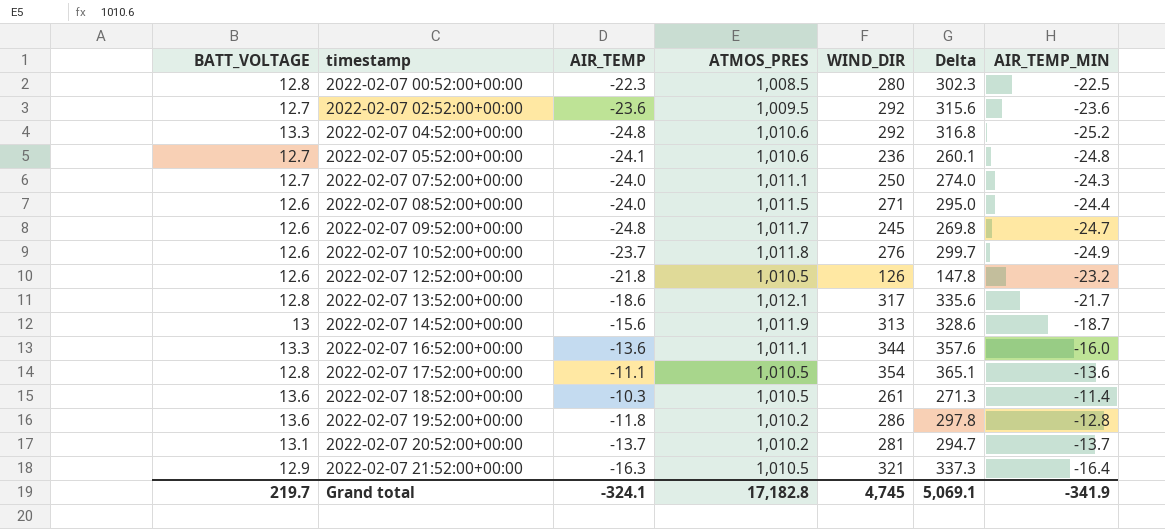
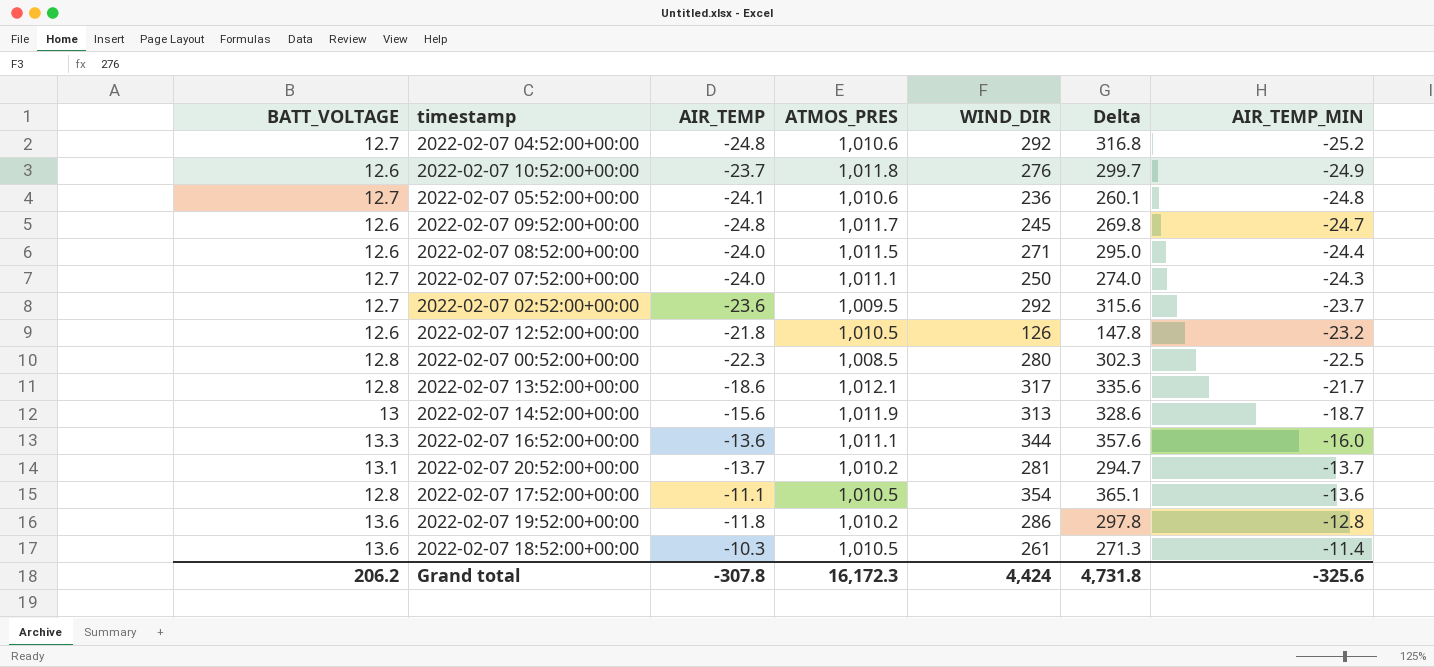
row order: timestamp ascending -> AIR_TEMP_MIN ascending
row 2022-02-07 21:52:00+00:00: 12.9 | -16.3 | 1,010.5 | 321 | 337.3 | -16.4 -> none
2022-02-07 04:52:00+00:00 | BATT_VOLTAGE: 13.3 -> 12.7
2022-02-07 02:52:00+00:00 | AIR_TEMP_MIN: -23.6 -> -23.7
Grand total | BATT_VOLTAGE: 219.7 -> 206.2
Grand total | AIR_TEMP: -324.1 -> -307.8
Grand total | ATMOS_PRES: 17,182.8 -> 16,172.3
Grand total | WIND_DIR: 4,745 -> 4,424
Grand total | Delta: 5,069.1 -> 4,731.8
Grand total | AIR_TEMP_MIN: -341.9 -> -325.6

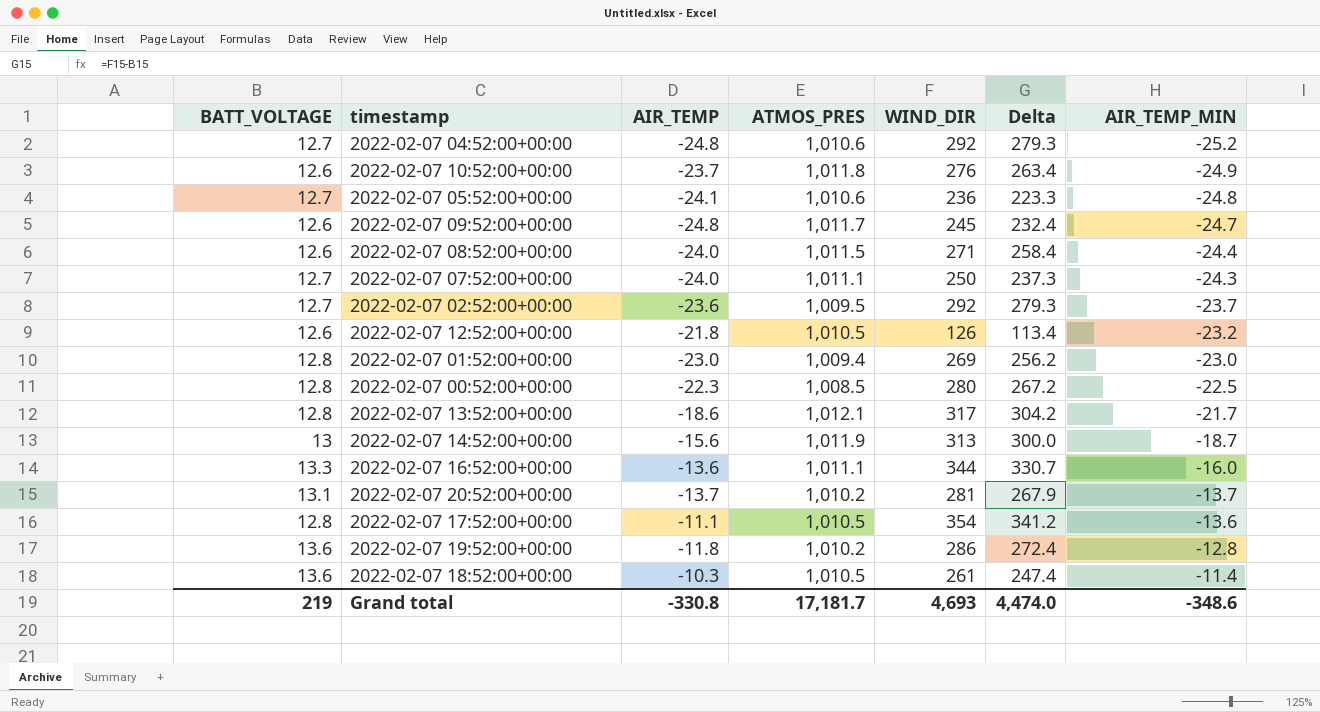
column Delta | formula: [WIND_DIR] - [AIR_TEMP] -> [WIND_DIR] - [BATT_VOLTAGE]
row 2022-02-07 01:52:00+00:00: none -> 12.8 | -23.0 | 1,009.4 | 269 | 256.2 | -23.0
Grand total | BATT_VOLTAGE: 206.2 -> 219
Grand total | AIR_TEMP: -307.8 -> -330.8
Grand total | ATMOS_PRES: 16,172.3 -> 17,181.7
Grand total | WIND_DIR: 4,424 -> 4,693
Grand total | Delta: 4,731.8 -> 4,474.0
Grand total | AIR_TEMP_MIN: -325.6 -> -348.6

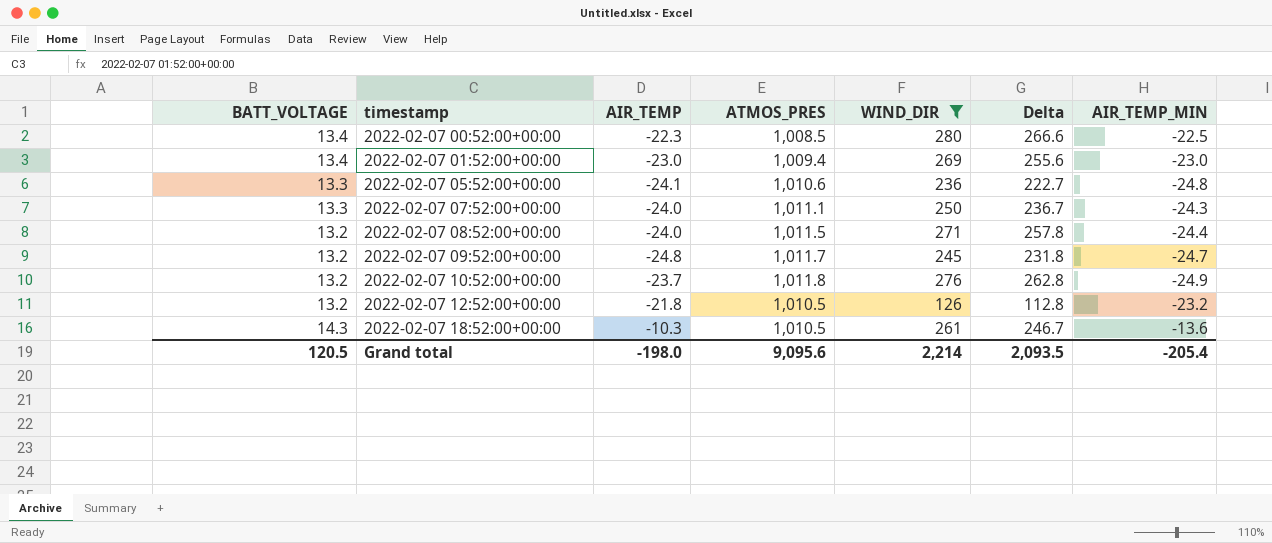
filter: none -> WIND_DIR <= 280
row order: AIR_TEMP_MIN ascending -> timestamp ascending
2022-02-07 00:52:00+00:00 | BATT_VOLTAGE: 12.8 -> 13.4
2022-02-07 00:52:00+00:00 | Delta: 267.2 -> 266.6
2022-02-07 01:52:00+00:00 | BATT_VOLTAGE: 12.8 -> 13.4
2022-02-07 01:52:00+00:00 | Delta: 256.2 -> 255.6
2022-02-07 05:52:00+00:00 | BATT_VOLTAGE: 12.7 -> 13.3
2022-02-07 05:52:00+00:00 | Delta: 223.3 -> 222.7
2022-02-07 07:52:00+00:00 | BATT_VOLTAGE: 12.7 -> 13.3
2022-02-07 07:52:00+00:00 | Delta: 237.3 -> 236.7
2022-02-07 08:52:00+00:00 | BATT_VOLTAGE: 12.6 -> 13.2
2022-02-07 08:52:00+00:00 | Delta: 258.4 -> 257.8
2022-02-07 09:52:00+00:00 | BATT_VOLTAGE: 12.6 -> 13.2
2022-02-07 09:52:00+00:00 | Delta: 232.4 -> 231.8
2022-02-07 10:52:00+00:00 | BATT_VOLTAGE: 12.6 -> 13.2
2022-02-07 10:52:00+00:00 | Delta: 263.4 -> 262.8
2022-02-07 12:52:00+00:00 | BATT_VOLTAGE: 12.6 -> 13.2
2022-02-07 12:52:00+00:00 | Delta: 113.4 -> 112.8
2022-02-07 18:52:00+00:00 | BATT_VOLTAGE: 13.6 -> 14.3
2022-02-07 18:52:00+00:00 | Delta: 247.4 -> 246.7
2022-02-07 18:52:00+00:00 | AIR_TEMP_MIN: -11.4 -> -13.6
Grand total | BATT_VOLTAGE: 219 -> 120.5
Grand total | AIR_TEMP: -330.8 -> -198.0
Grand total | ATMOS_PRES: 17,181.7 -> 9,095.6
Grand total | WIND_DIR: 4,693 -> 2,214
Grand total | Delta: 4,474.0 -> 2,093.5
Grand total | AIR_TEMP_MIN: -348.6 -> -205.4

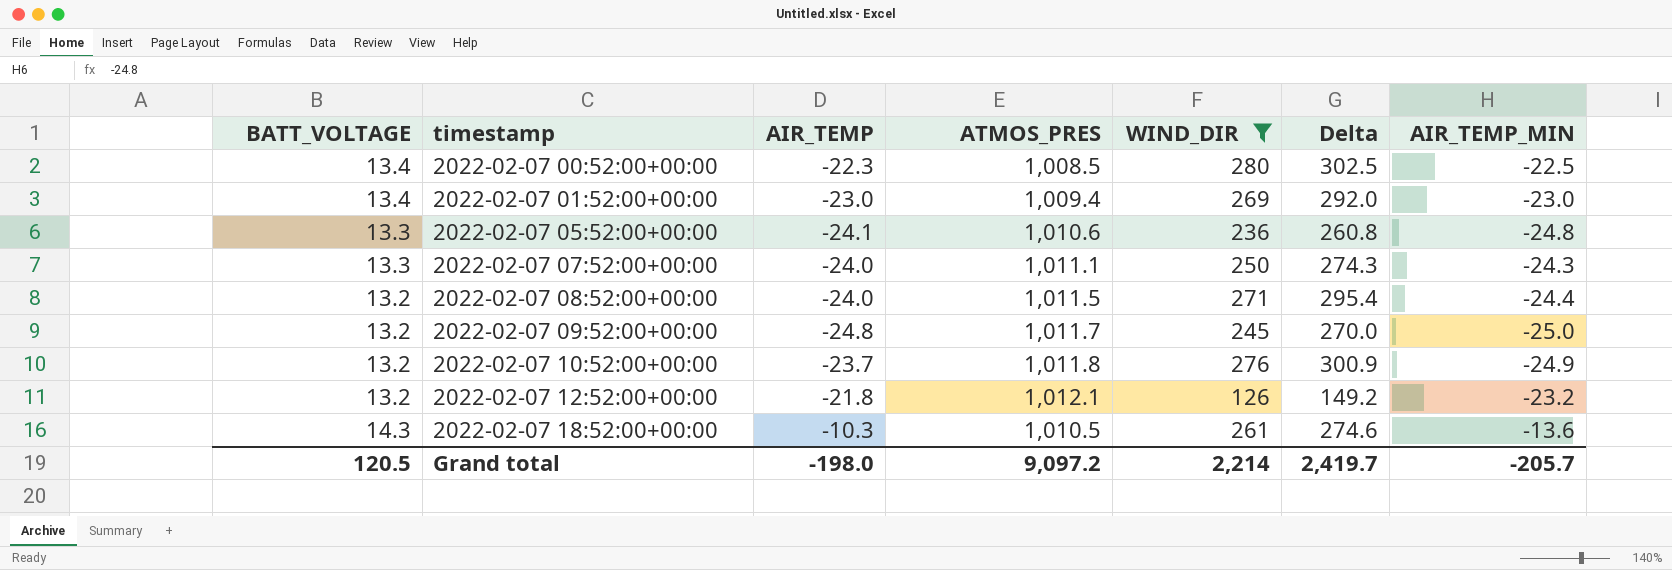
column Delta | formula: [WIND_DIR] - [BATT_VOLTAGE] -> [WIND_DIR] - [AIR_TEMP_MIN]
2022-02-07 09:52:00+00:00 | AIR_TEMP_MIN: -24.7 -> -25.0
2022-02-07 12:52:00+00:00 | ATMOS_PRES: 1,010.5 -> 1,012.1
Grand total | ATMOS_PRES: 9,095.6 -> 9,097.2
Grand total | Delta: 2,093.5 -> 2,419.7
Grand total | AIR_TEMP_MIN: -205.4 -> -205.7

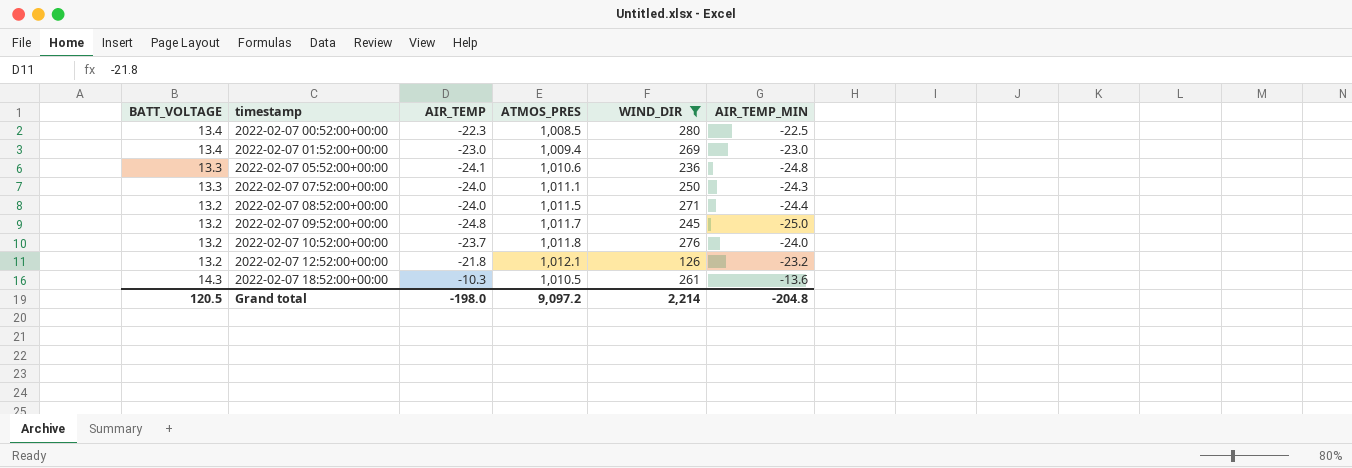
column Delta | formula: [WIND_DIR] - [AIR_TEMP_MIN] -> none
2022-02-07 10:52:00+00:00 | AIR_TEMP_MIN: -24.9 -> -24.0
Grand total | AIR_TEMP_MIN: -205.7 -> -204.8

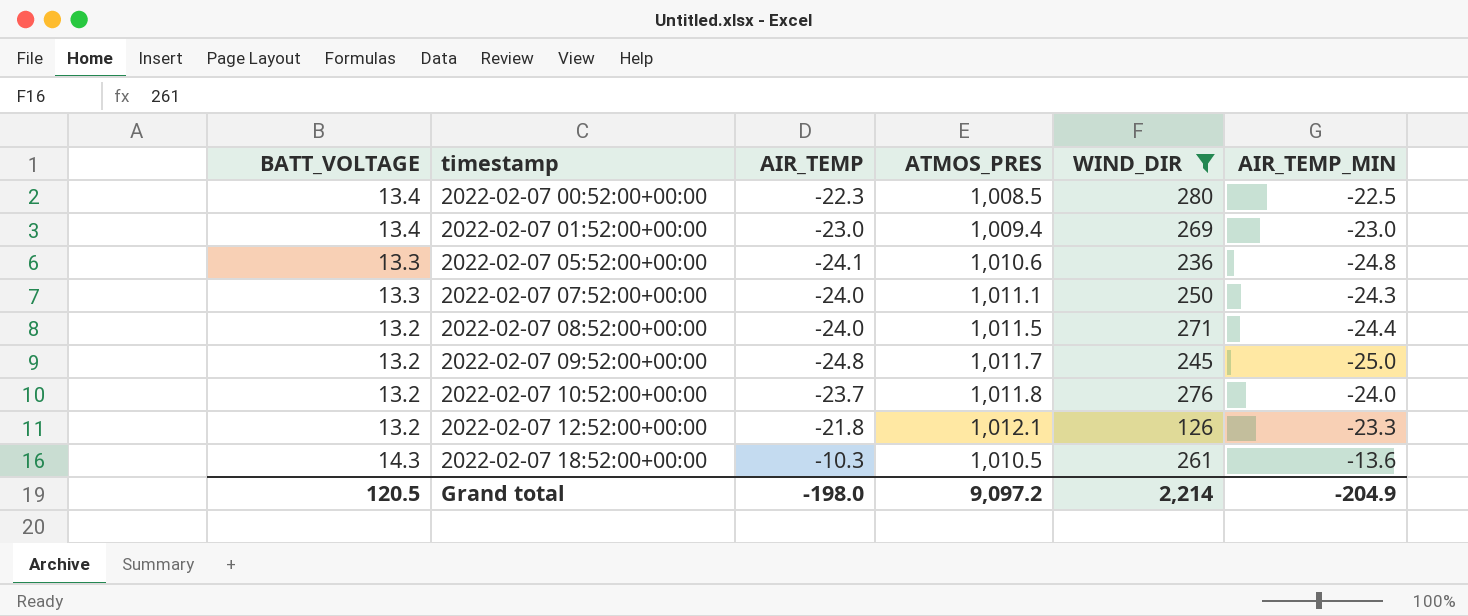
2022-02-07 12:52:00+00:00 | AIR_TEMP_MIN: -23.2 -> -23.3
Grand total | AIR_TEMP_MIN: -204.8 -> -204.9

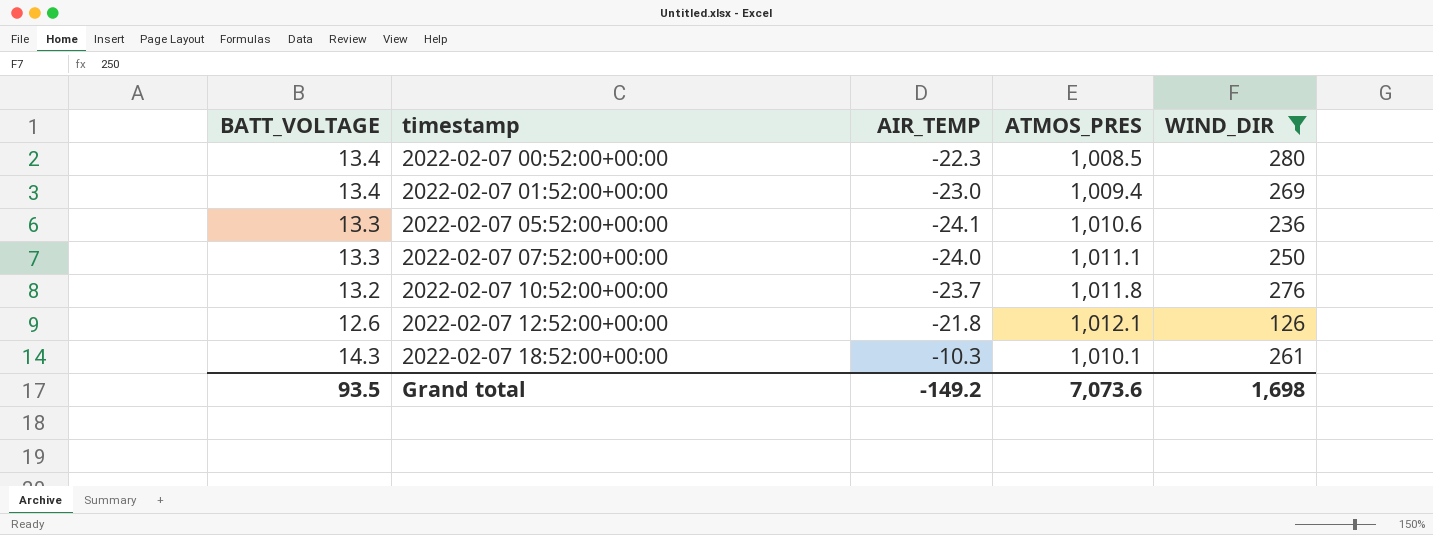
column AIR_TEMP_MIN | position: 6 -> none
row 2022-02-07 08:52:00+00:00: 13.2 | -24.0 | 1,011.5 | 271 | -24.4 -> none
row 2022-02-07 09:52:00+00:00: 13.2 | -24.8 | 1,011.7 | 245 | -25.0 -> none
2022-02-07 12:52:00+00:00 | BATT_VOLTAGE: 13.2 -> 12.6
2022-02-07 18:52:00+00:00 | ATMOS_PRES: 1,010.5 -> 1,010.1
Grand total | BATT_VOLTAGE: 120.5 -> 93.5
Grand total | AIR_TEMP: -198.0 -> -149.2
Grand total | ATMOS_PRES: 9,097.2 -> 7,073.6
Grand total | WIND_DIR: 2,214 -> 1,698

